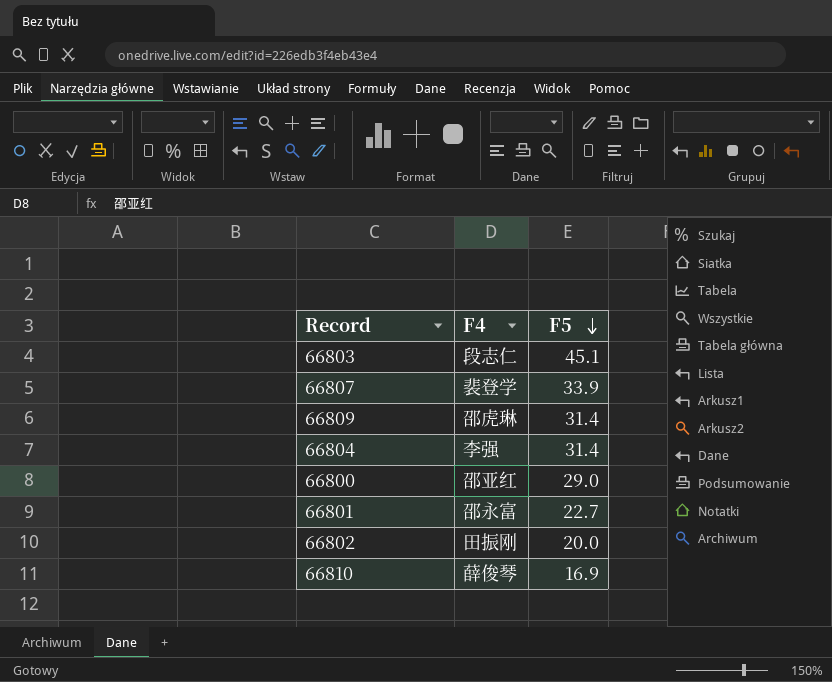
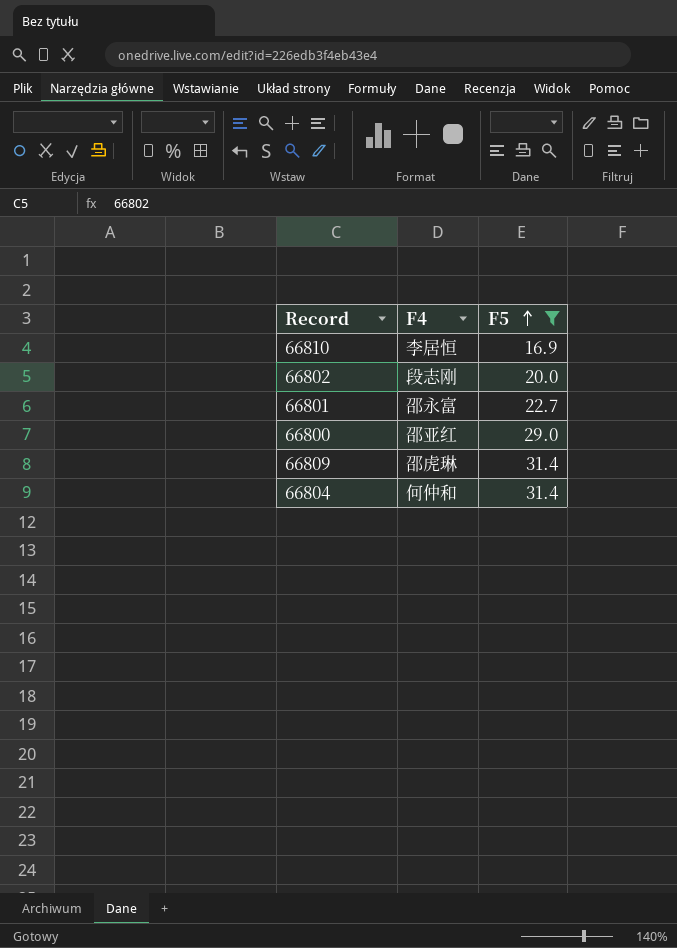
filter: none -> F5 <= 31.4
row order: F5 descending -> F5 ascending
66810 | F4: 薛俊琴 -> 李居恒
66802 | F4: 田振刚 -> 段志刚
66804 | F4: 李强 -> 何仲和

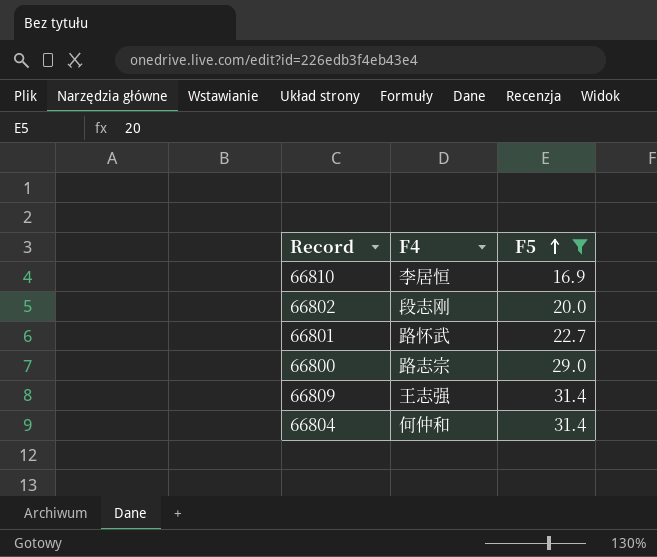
66801 | F4: 邵永富 -> 路怀武
66800 | F4: 邵亚红 -> 路志宗
66809 | F4: 邵虎琳 -> 王志强

